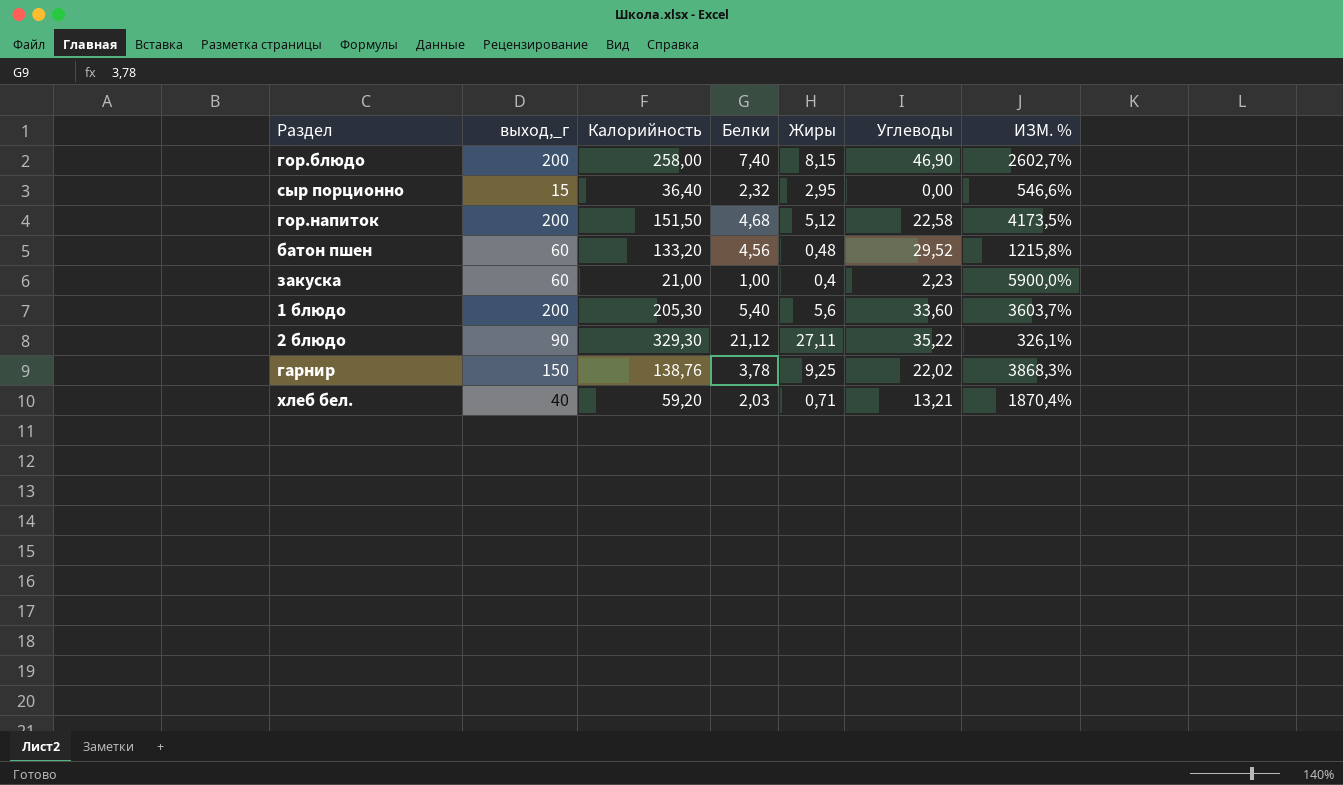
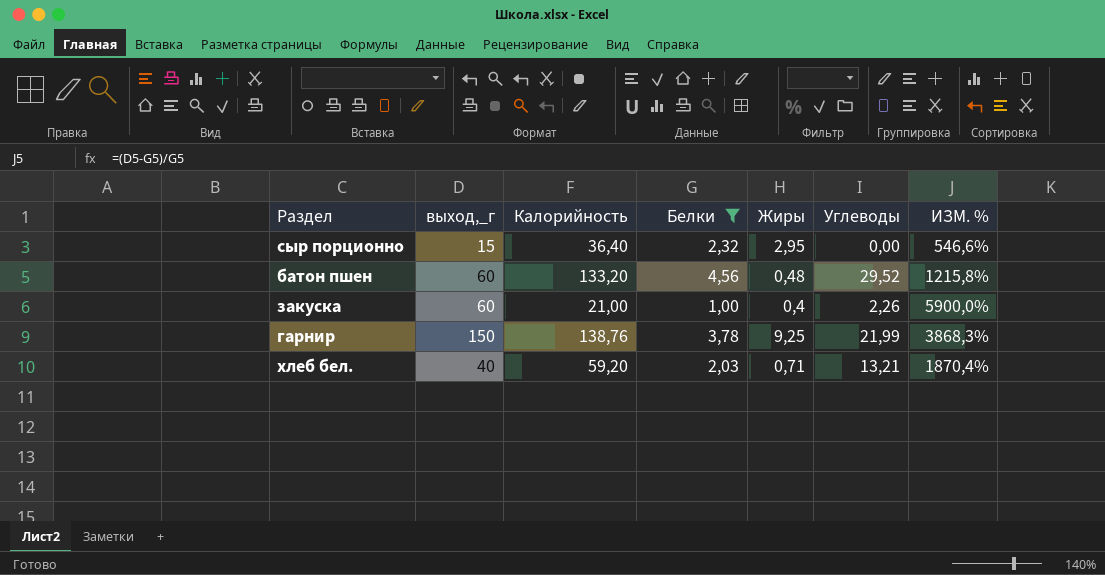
filter: none -> Белки <= 4,56
закуска | Углеводы: 2,23 -> 2,26
гарнир | Углеводы: 22,02 -> 21,99

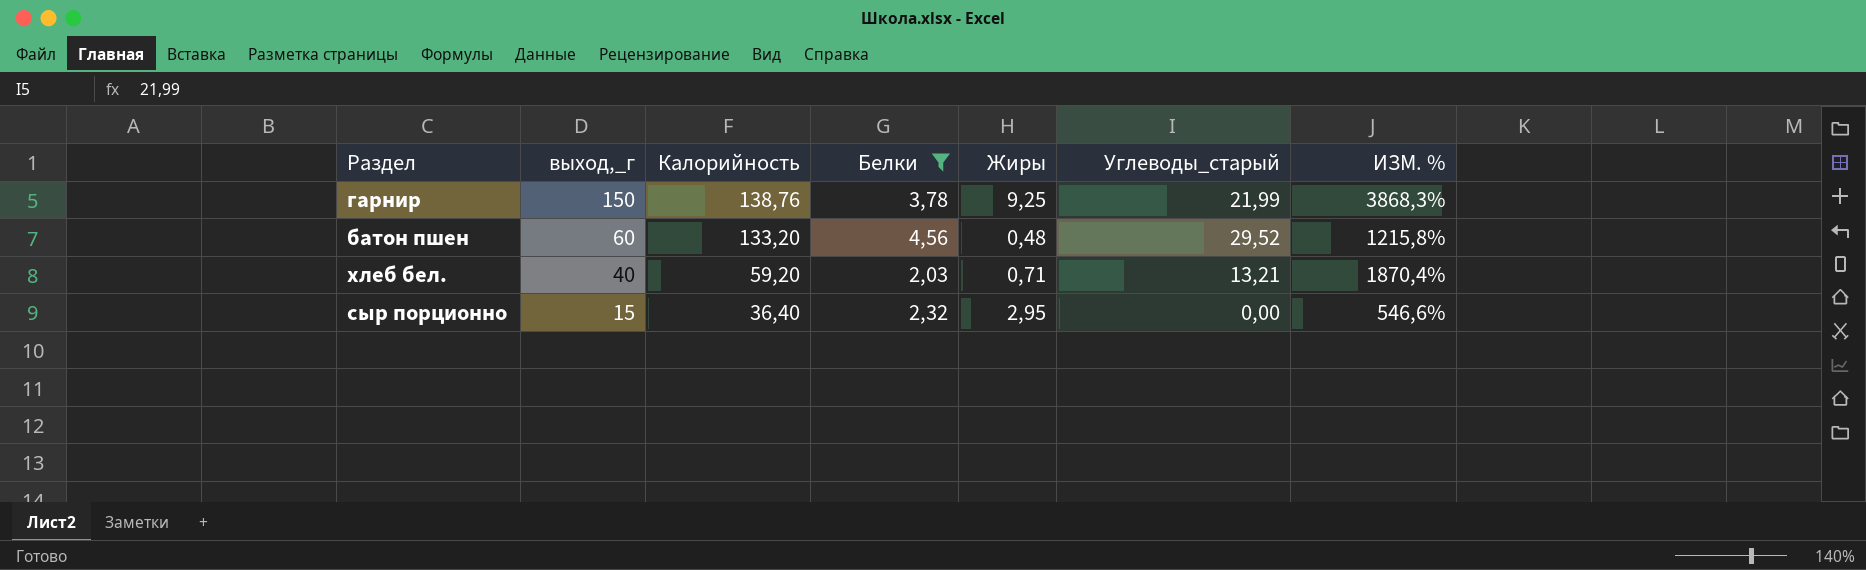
row order: none -> выход,_г descending
column name: Углеводы -> Углеводы_старый
row закуска: 60 | 21,00 | 1,00 | 0,4 | 2,26 | 5900,0% -> none

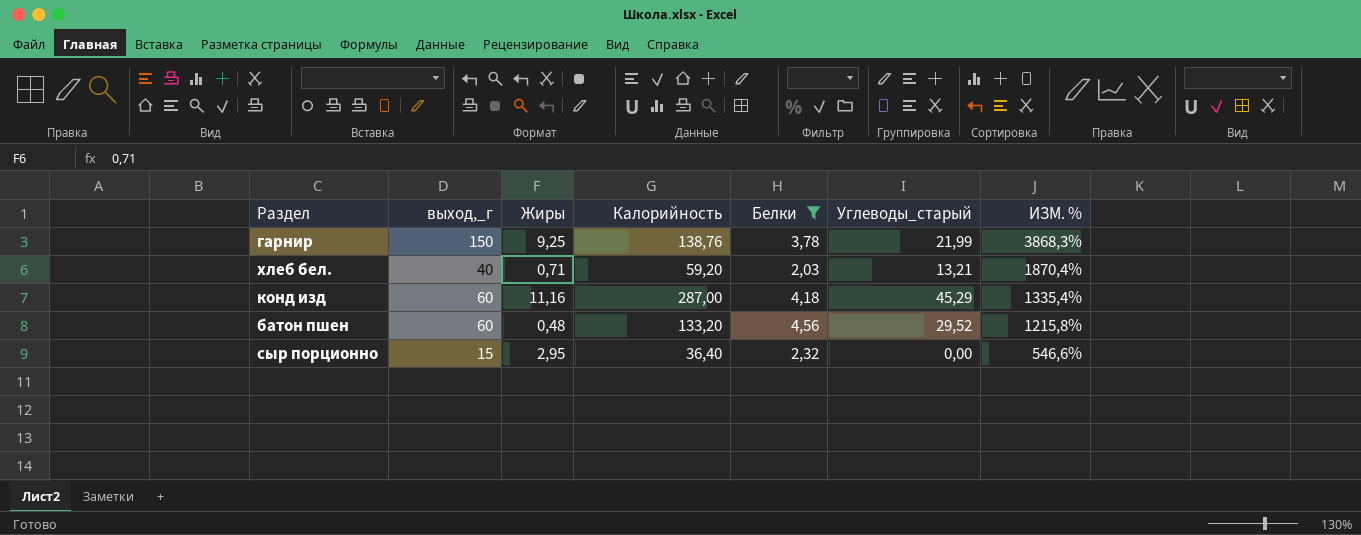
row order: выход,_г descending -> ИЗМ. % descending
column Жиры | position: 5 -> 3
row конд изд: none -> 60 | 11,16 | 287,00 | 4,18 | 45,29 | 1335,4%

